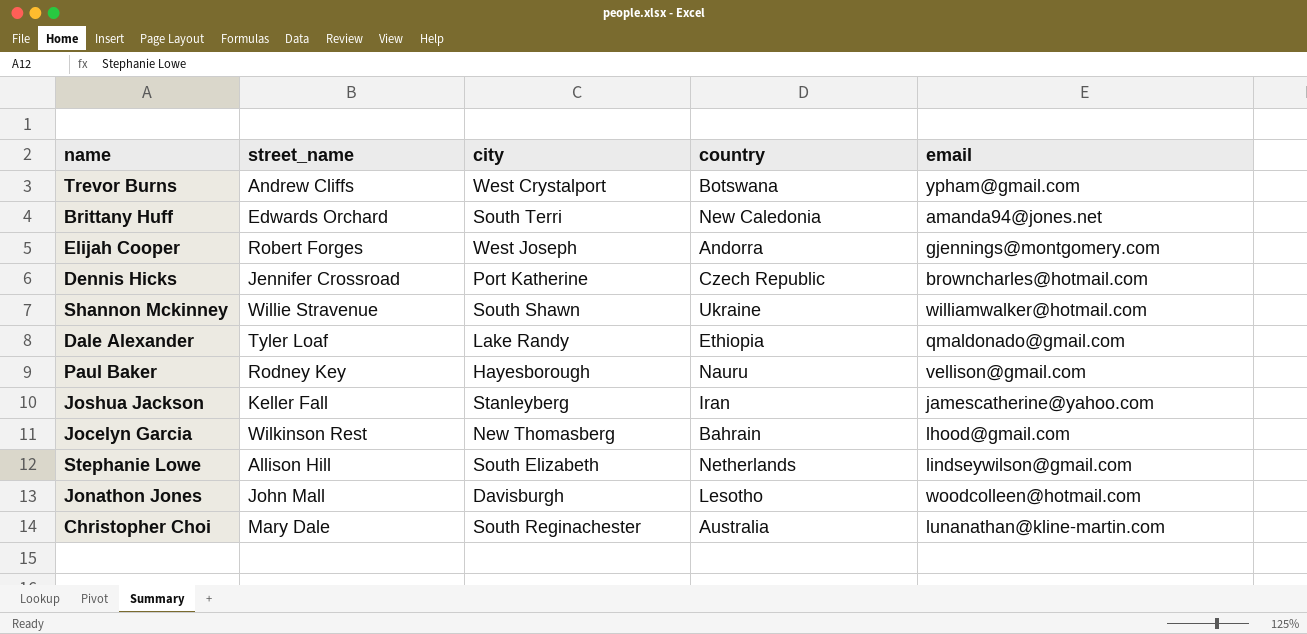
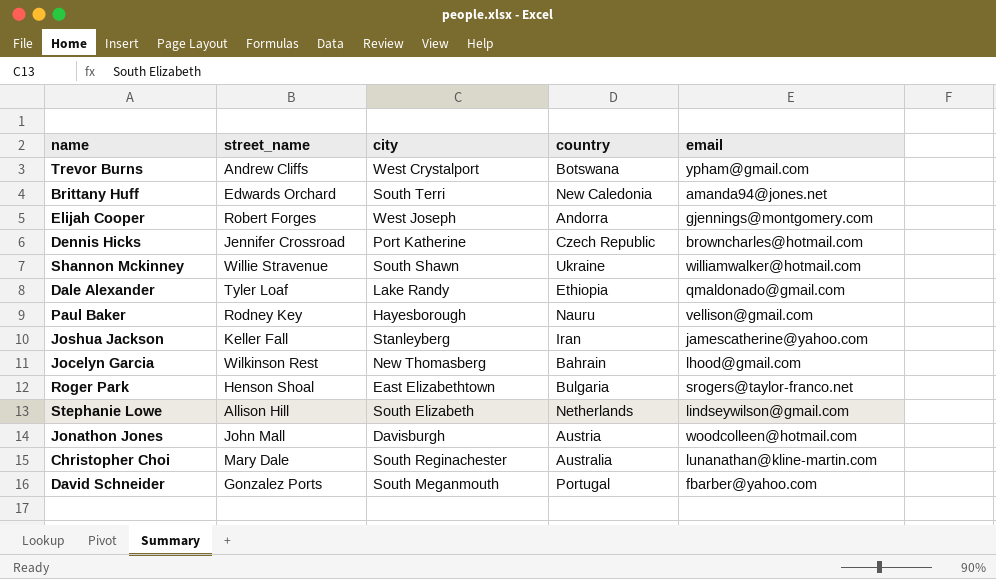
row Roger Park: none -> Henson Shoal | East Elizabethtown | Bulgaria | srogers@taylor-franco.net
Jonathon Jones | country: Lesotho -> Austria
row David Schneider: none -> Gonzalez Ports | South Meganmouth | Portugal | fbarber@yahoo.com

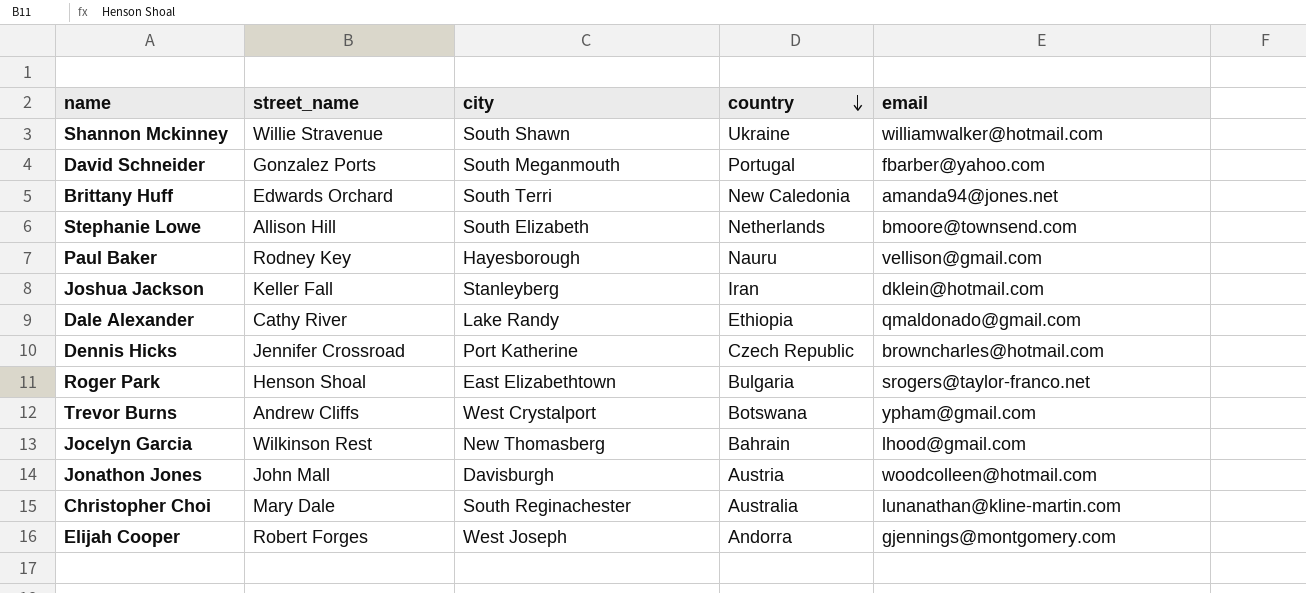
row order: none -> country descending
Stephanie Lowe | email: lindseywilson@gmail.com -> bmoore@townsend.com
Joshua Jackson | email: jamescatherine@yahoo.com -> dklein@hotmail.com
Dale Alexander | street_name: Tyler Loaf -> Cathy River

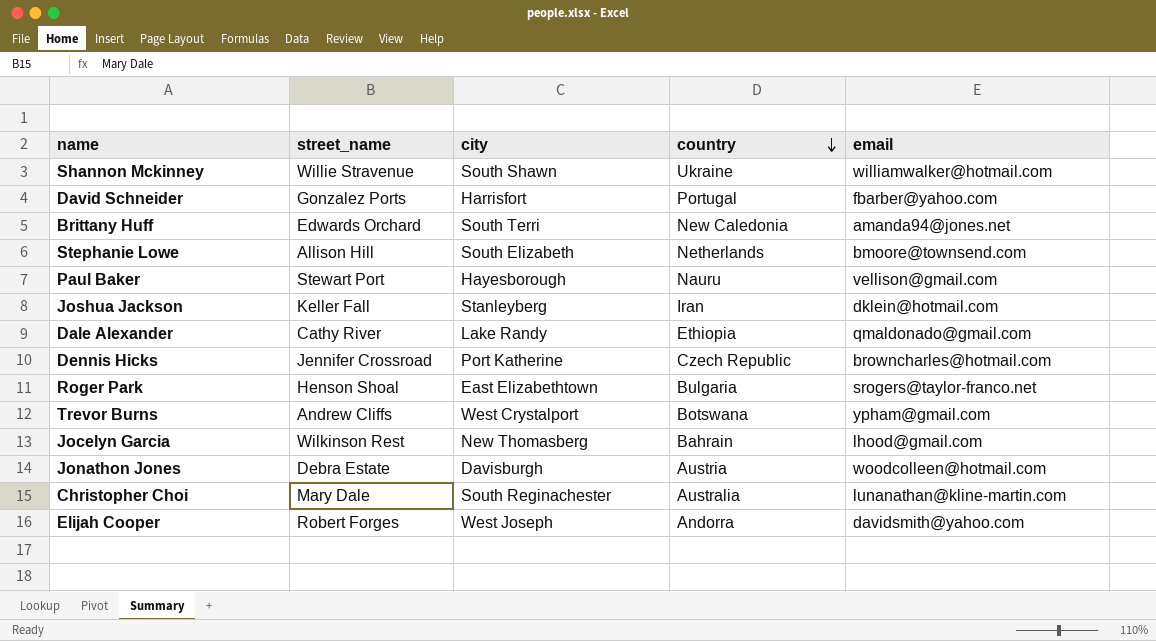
David Schneider | city: South Meganmouth -> Harrisfort
Paul Baker | street_name: Rodney Key -> Stewart Port
Jonathon Jones | street_name: John Mall -> Debra Estate
Elijah Cooper | email: gjennings@montgomery.com -> davidsmith@yahoo.com

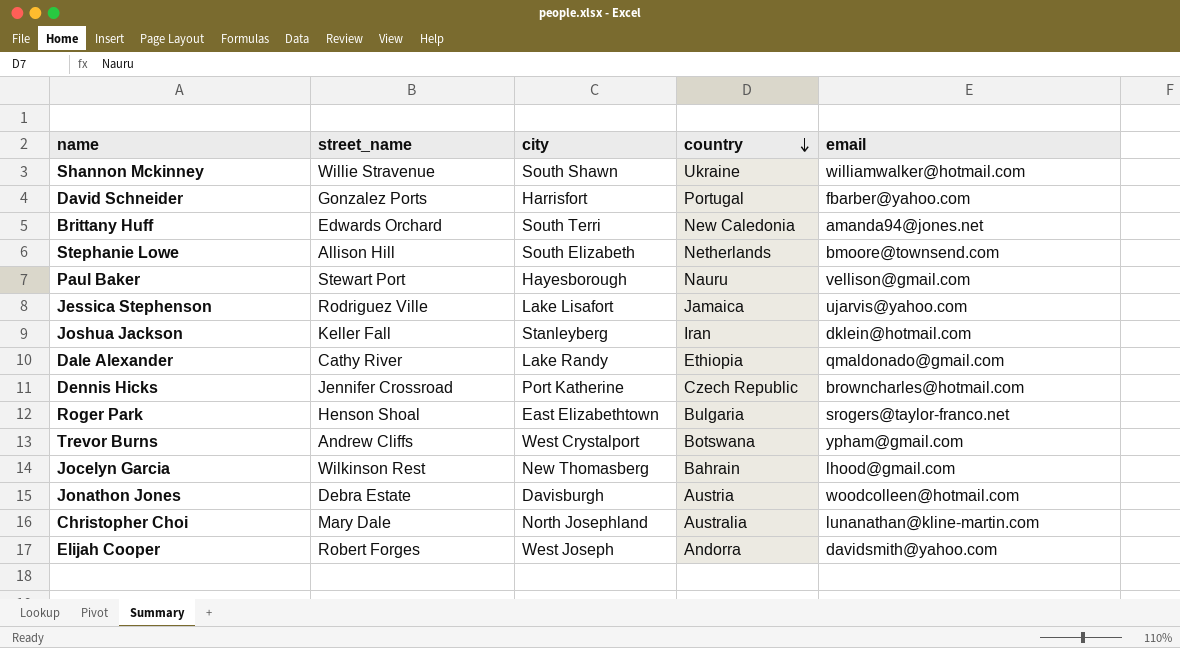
row Jessica Stephenson: none -> Rodriguez Ville | Lake Lisafort | Jamaica | ujarvis@yahoo.com
Christopher Choi | city: South Reginachester -> North Josephland

